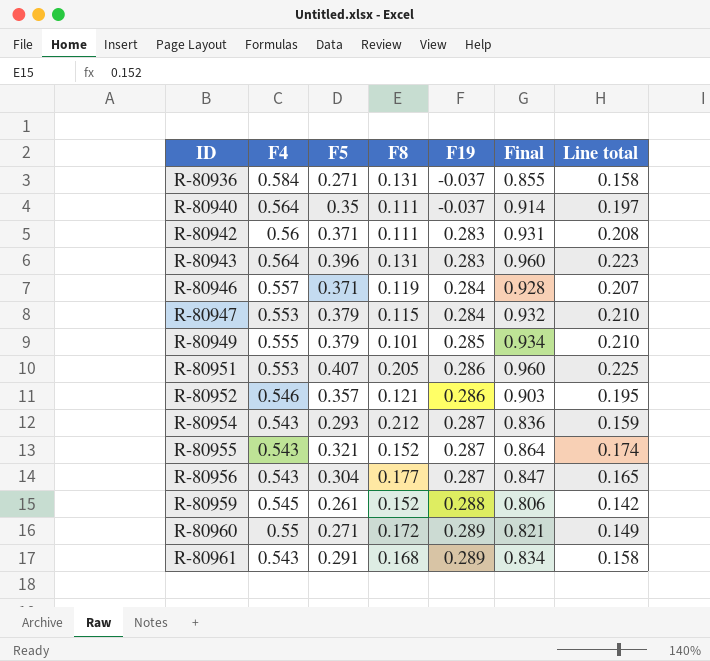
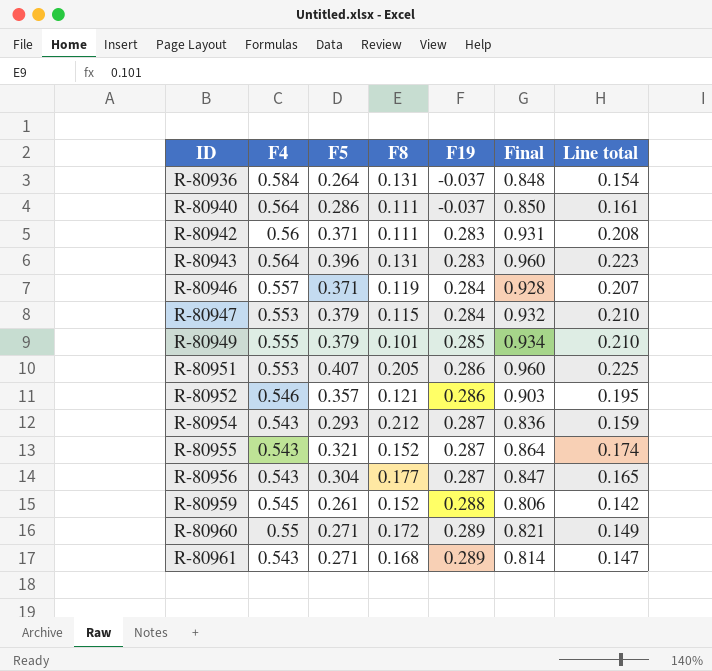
R-80936 | F5: 0.271 -> 0.264
R-80936 | Final: 0.855 -> 0.848
R-80936 | Line total: 0.158 -> 0.154
R-80940 | F5: 0.35 -> 0.286
R-80940 | Final: 0.914 -> 0.850
R-80940 | Line total: 0.197 -> 0.161
R-80961 | F5: 0.291 -> 0.271
R-80961 | Final: 0.834 -> 0.814
R-80961 | Line total: 0.158 -> 0.147

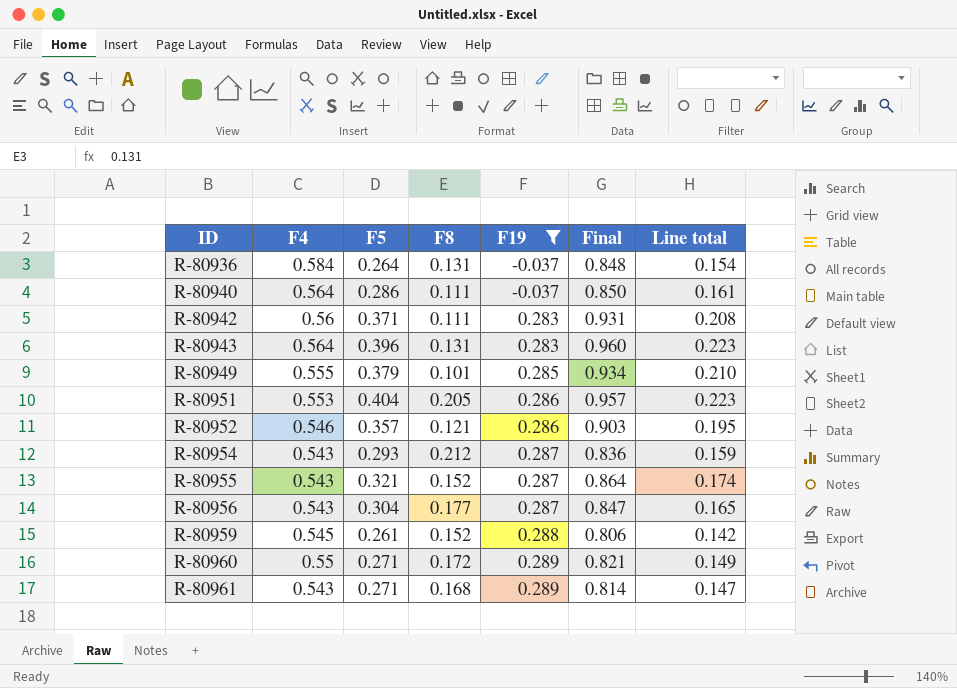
filter: none -> F19 != 0.284
R-80951 | F5: 0.407 -> 0.404
R-80951 | Final: 0.960 -> 0.957
R-80951 | Line total: 0.225 -> 0.223

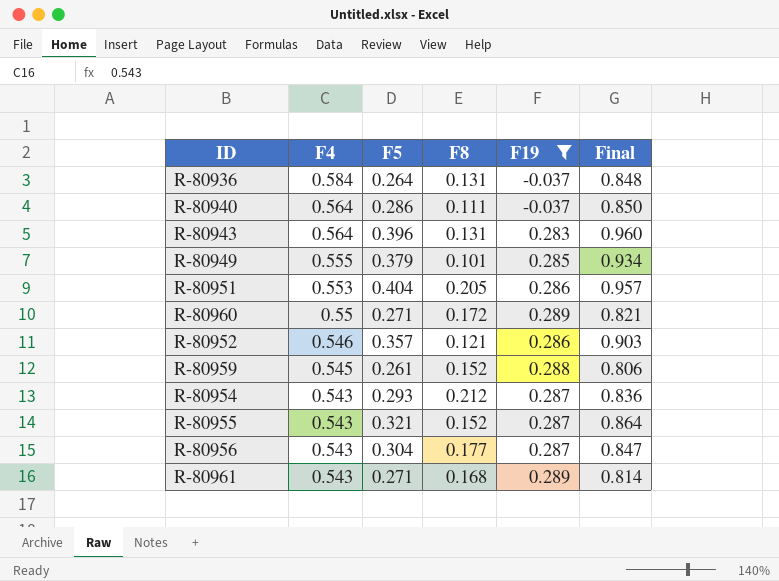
row order: ID ascending -> F4 descending
column Line total | formula: [F4] * [F5] -> none
row R-80942: 0.56 | 0.371 | 0.111 | 0.283 | 0.931 | 0.208 -> none

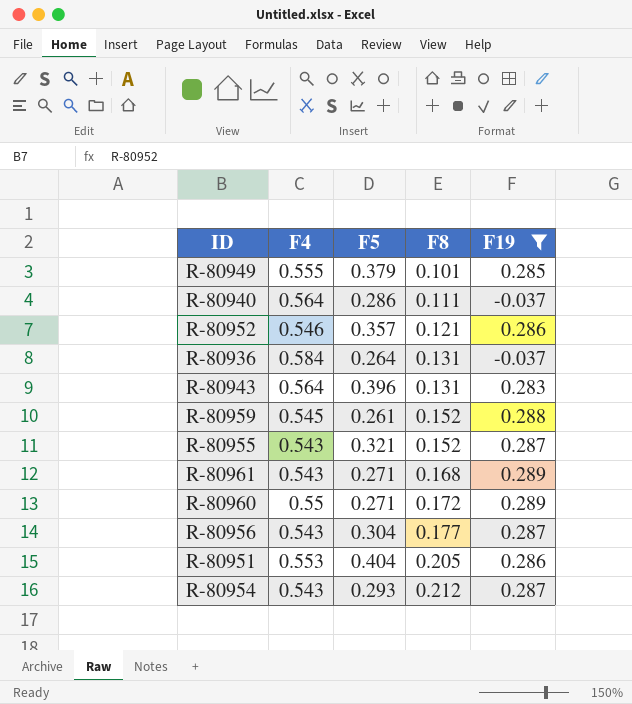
row order: F4 descending -> F8 ascending
column Final | formula: [F4] + [F5] -> none

